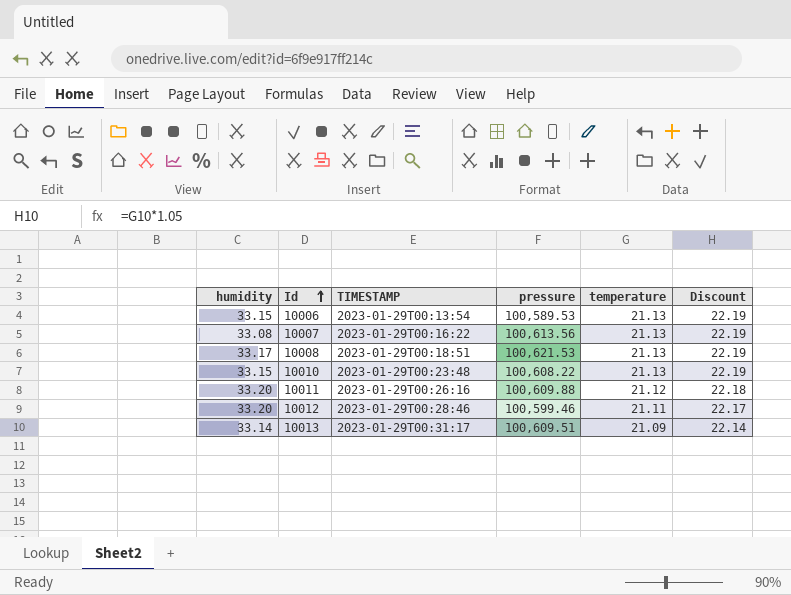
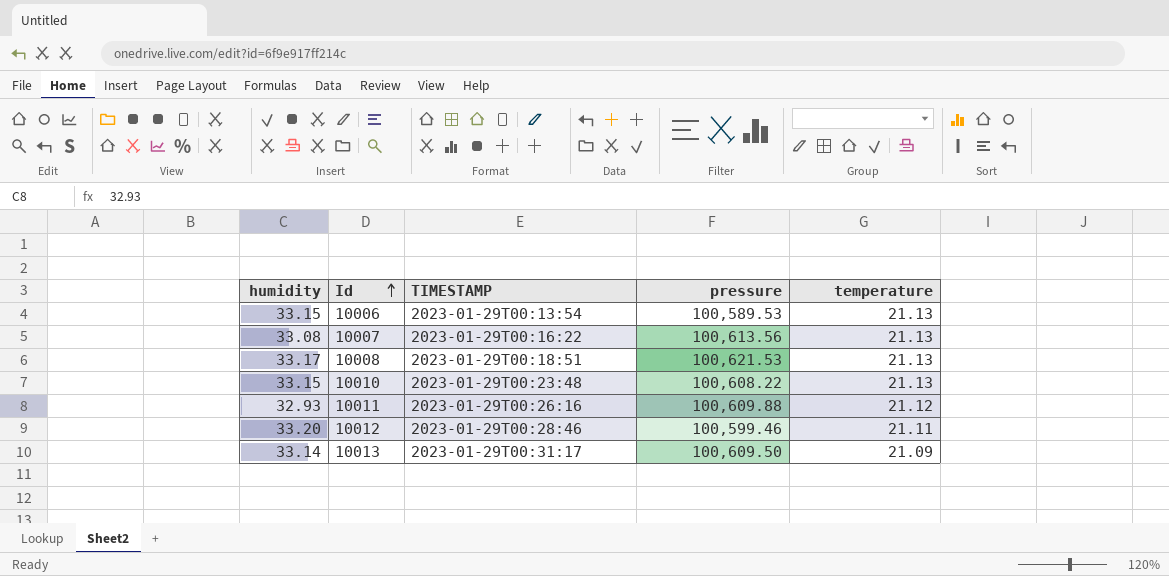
column Discount | formula: [temperature] * 1.05 -> none
10011 | humidity: 33.20 -> 32.93
10013 | pressure: 100,609.51 -> 100,609.50

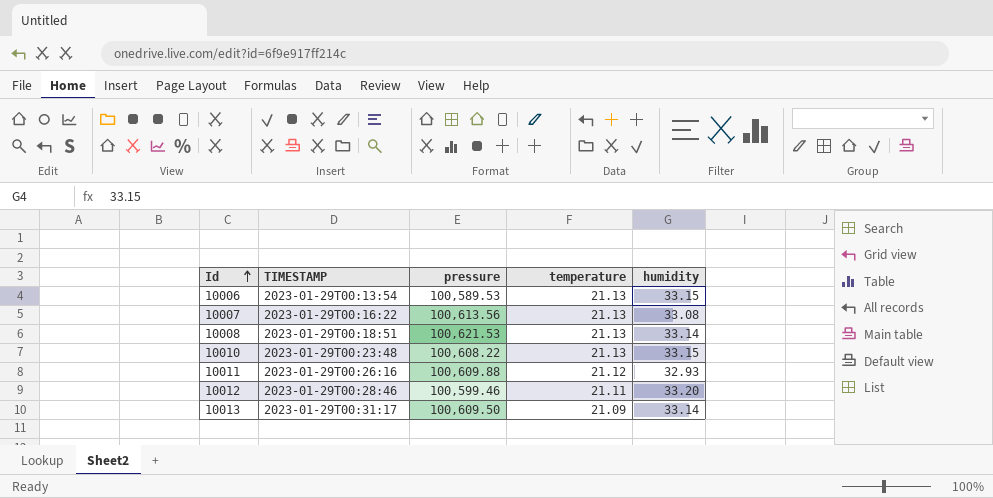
column humidity | position: 1 -> 5
10008 | humidity: 33.17 -> 33.14

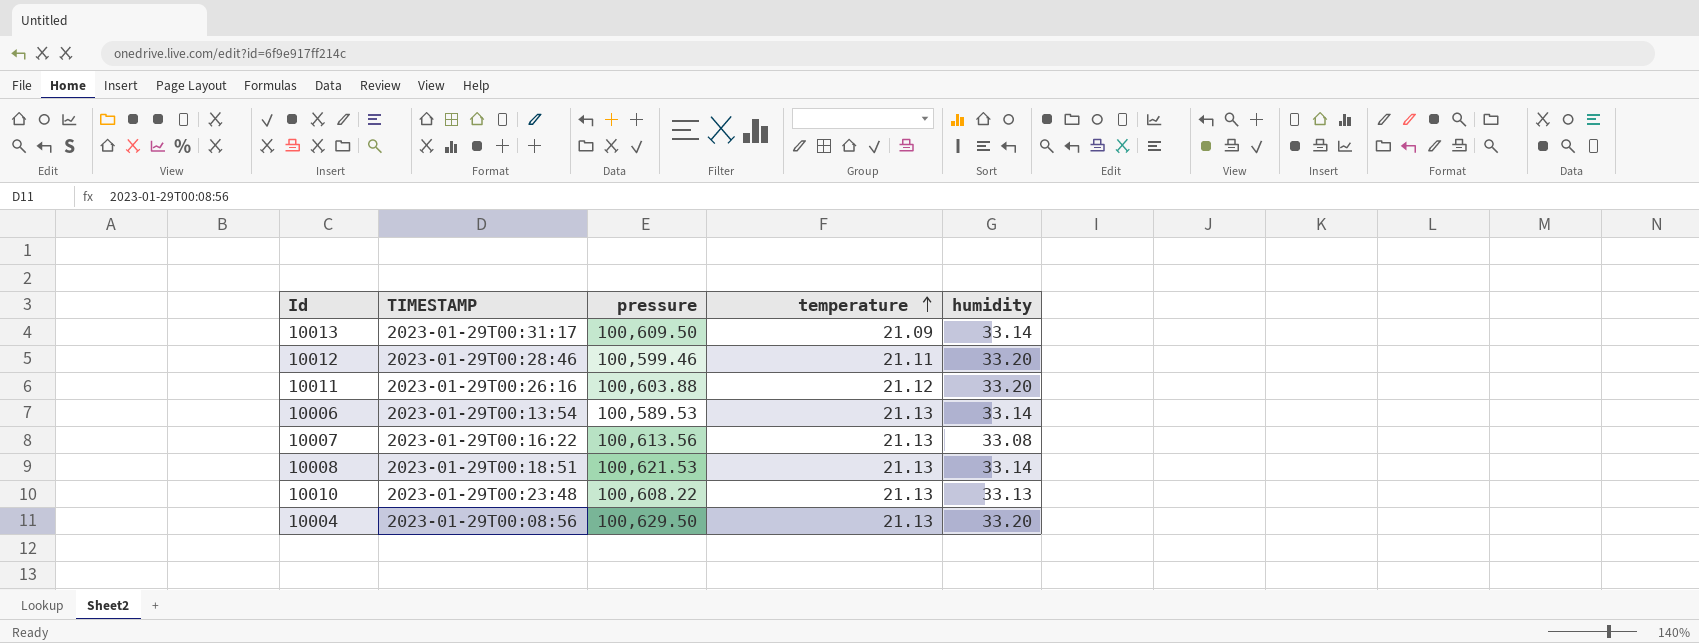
row order: Id ascending -> temperature ascending
10011 | pressure: 100,609.88 -> 100,603.88
10011 | humidity: 32.93 -> 33.20
10006 | humidity: 33.15 -> 33.14
10010 | humidity: 33.15 -> 33.13
row 10004: none -> 2023-01-29T00:08:56 | 100,629.50 | 21.13 | 33.20

